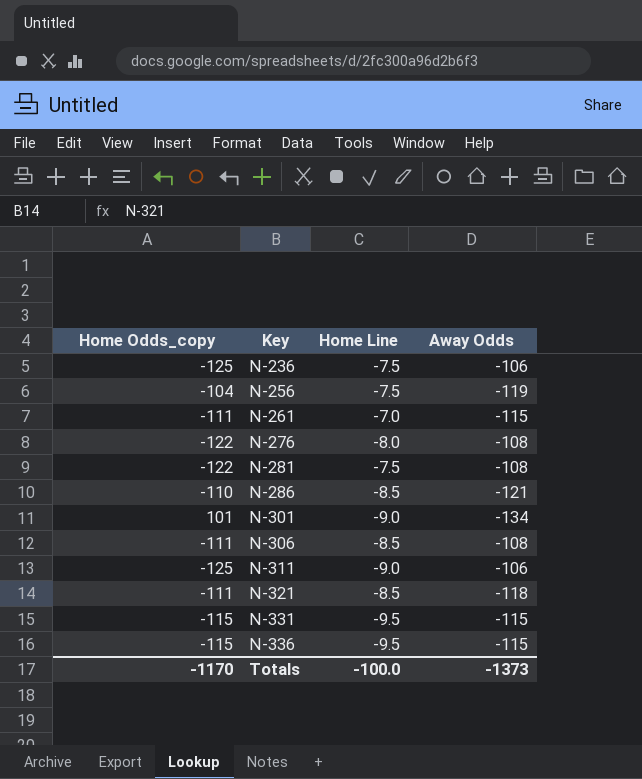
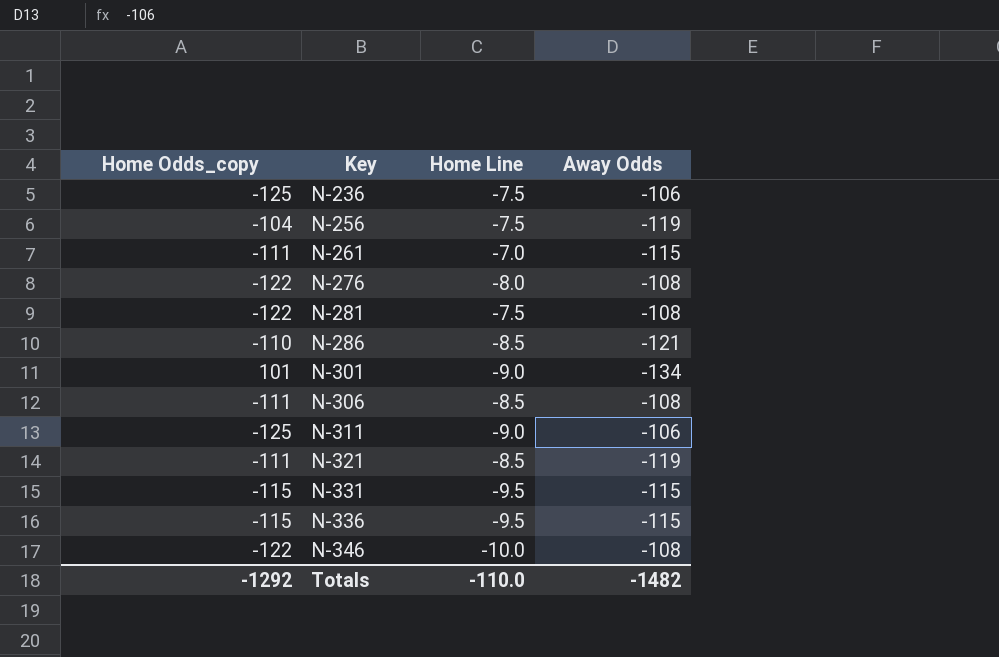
N-321 | Away Odds: -118 -> -119
row N-346: none -> -122 | -10.0 | -108
Totals | Home Odds_copy: -1170 -> -1292
Totals | Home Line: -100.0 -> -110.0
Totals | Away Odds: -1373 -> -1482

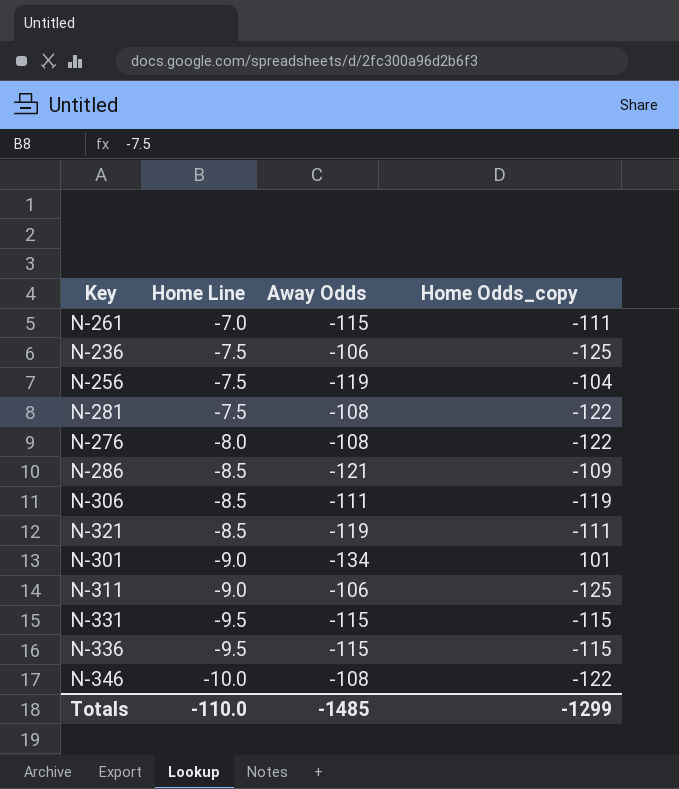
row order: Key ascending -> Home Line descending
column Home Odds_copy | position: 1 -> 4
N-286 | Home Odds_copy: -110 -> -109
N-306 | Away Odds: -108 -> -111
N-306 | Home Odds_copy: -111 -> -119
Totals | Away Odds: -1482 -> -1485
Totals | Home Odds_copy: -1292 -> -1299

